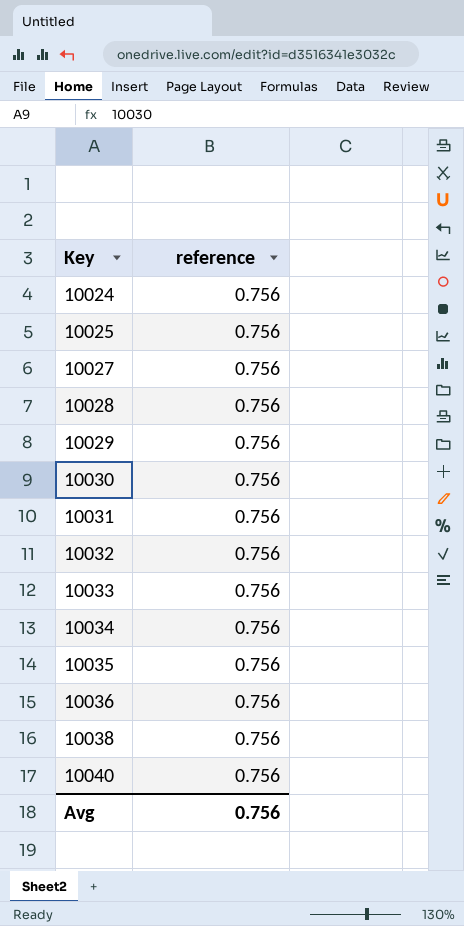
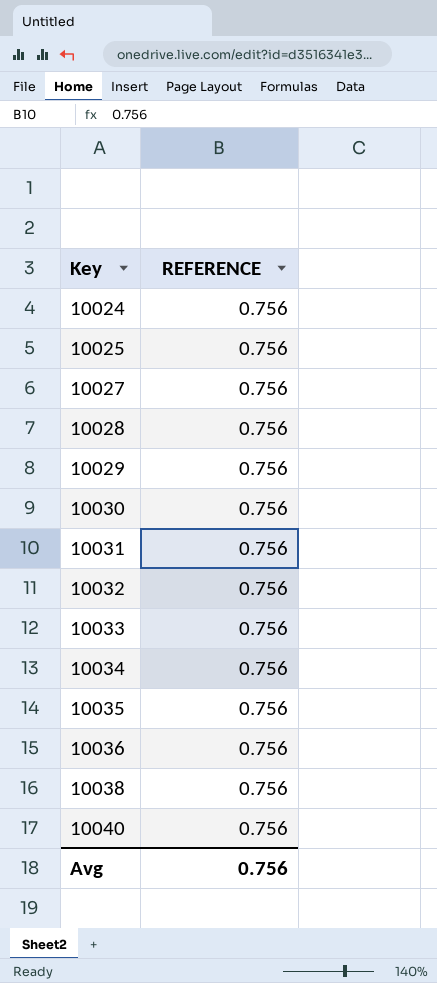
column name: reference -> REFERENCE

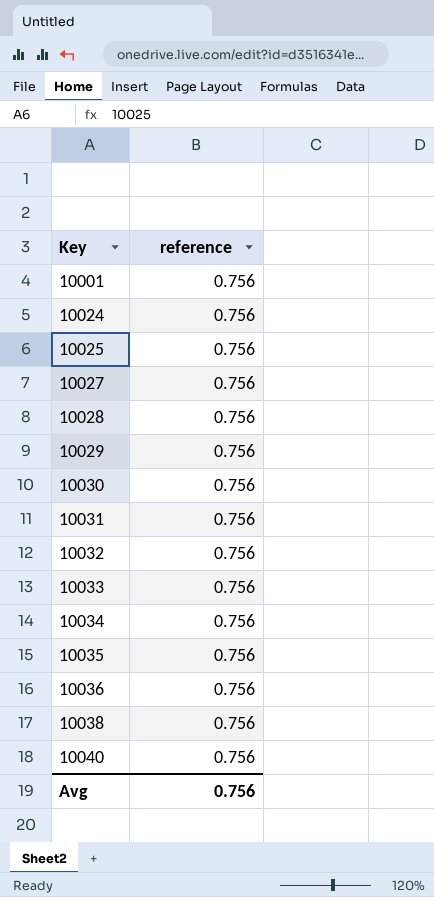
column name: REFERENCE -> reference
row 10001: none -> 0.756

